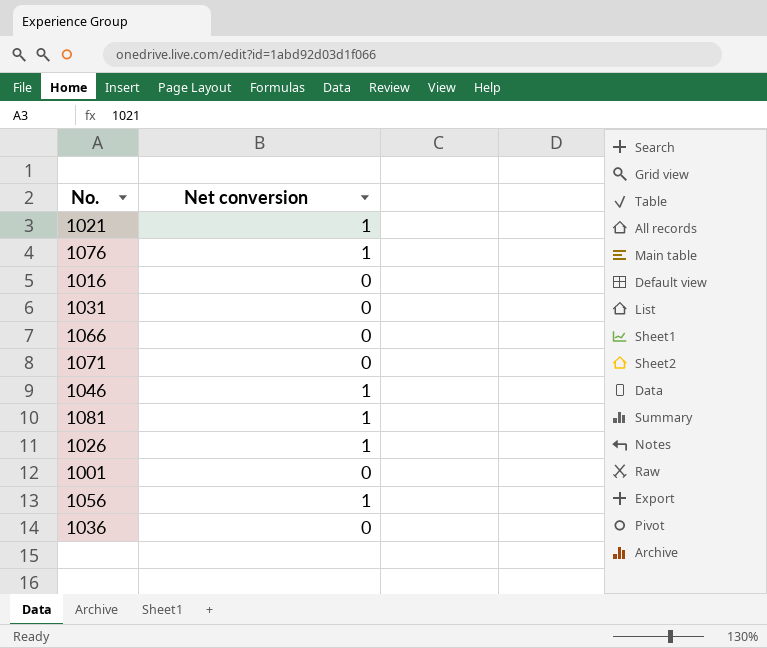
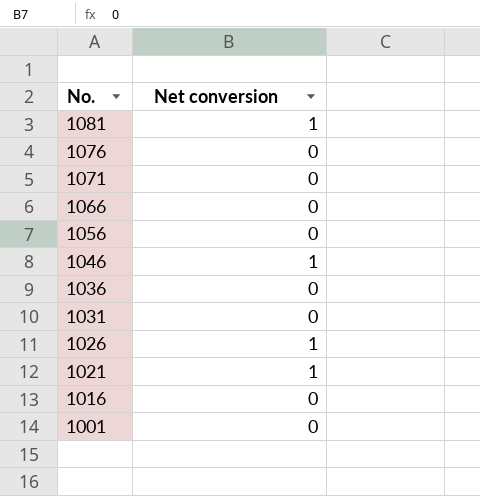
row order: none -> No. descending
1076 | Net conversion: 1 -> 0
1056 | Net conversion: 1 -> 0

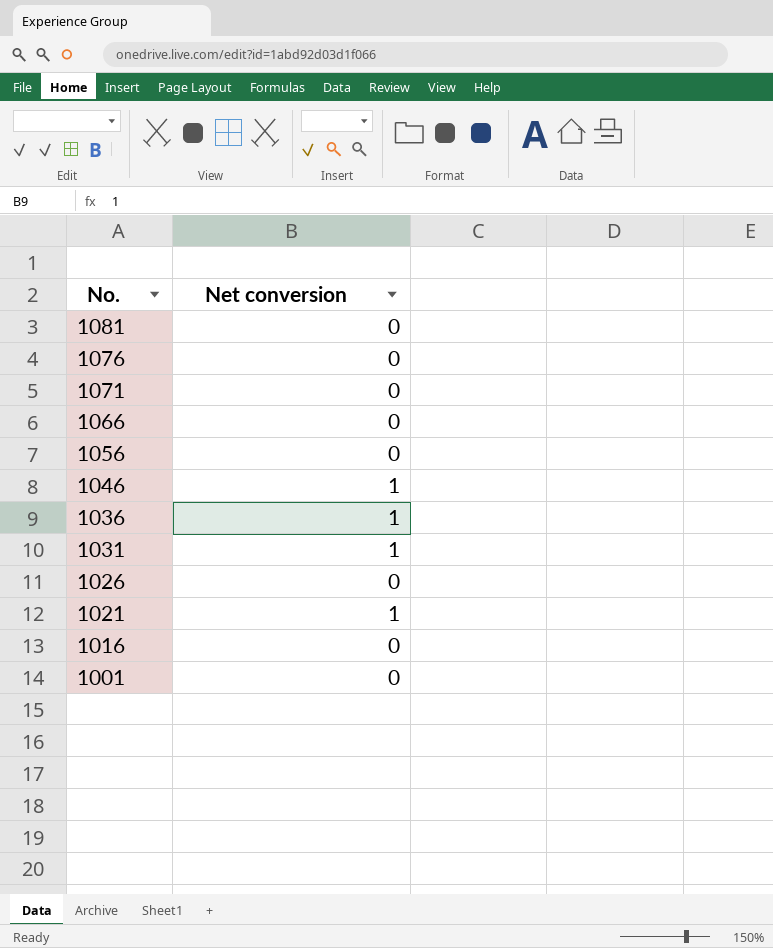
1081 | Net conversion: 1 -> 0
1036 | Net conversion: 0 -> 1
1031 | Net conversion: 0 -> 1
1026 | Net conversion: 1 -> 0

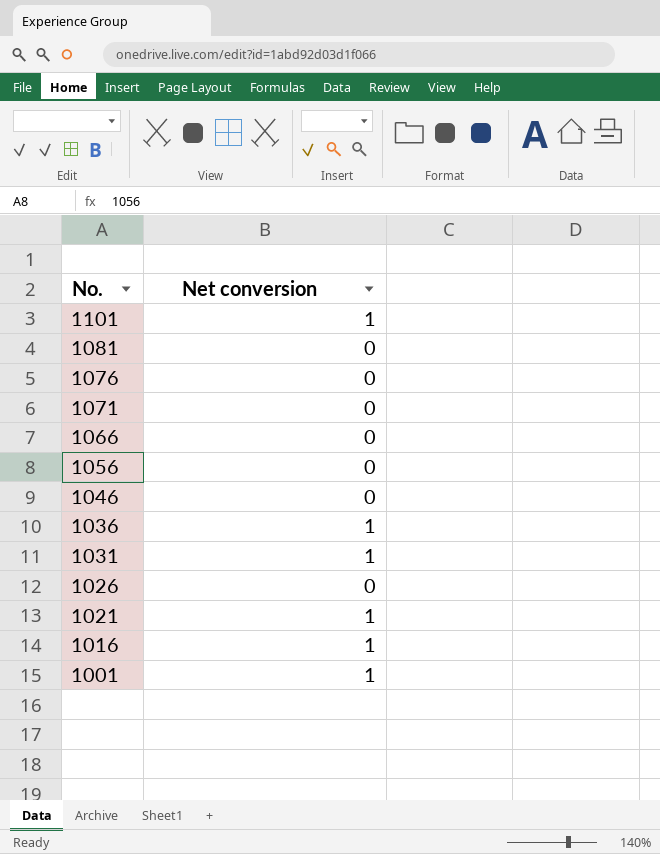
row 1101: none -> 1
1046 | Net conversion: 1 -> 0
1016 | Net conversion: 0 -> 1
1001 | Net conversion: 0 -> 1

